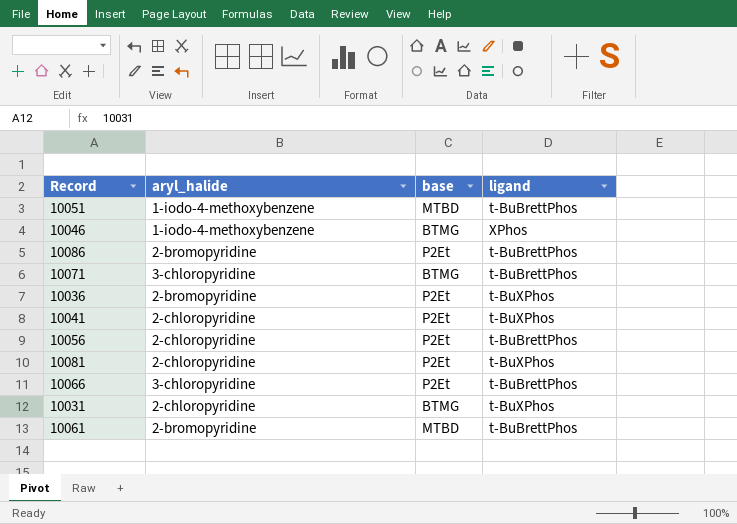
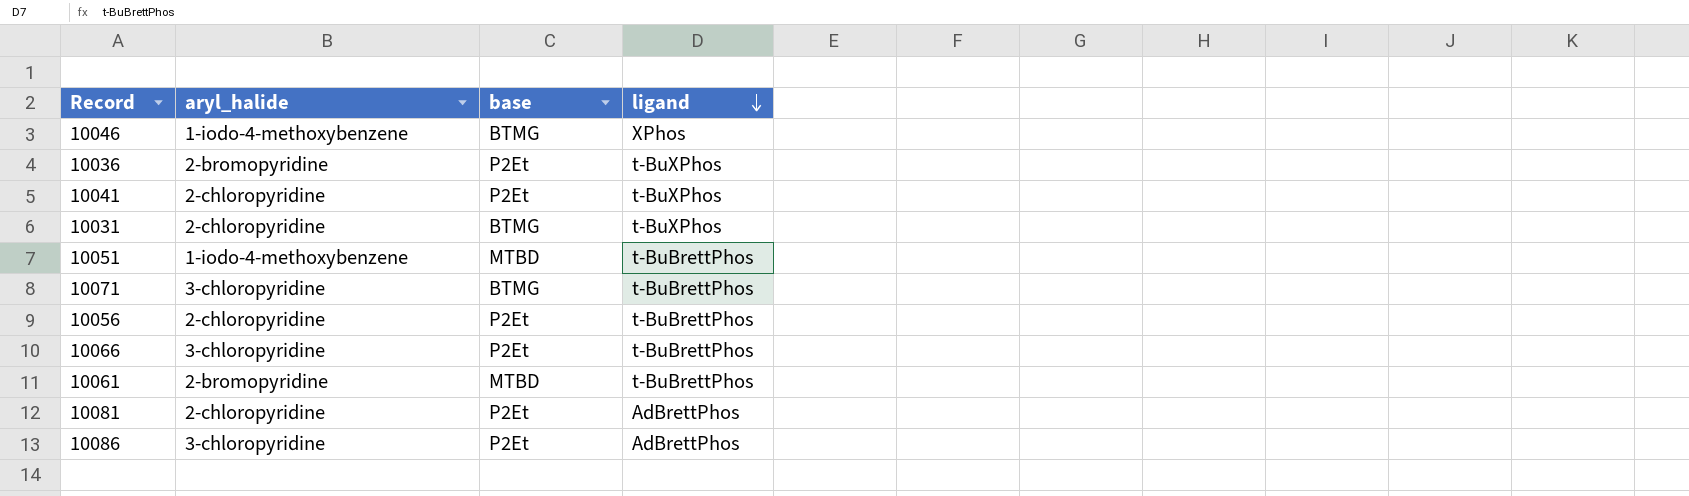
row order: none -> ligand descending
10081 | ligand: t-BuXPhos -> AdBrettPhos
10086 | aryl_halide: 2-bromopyridine -> 3-chloropyridine
10086 | ligand: t-BuBrettPhos -> AdBrettPhos

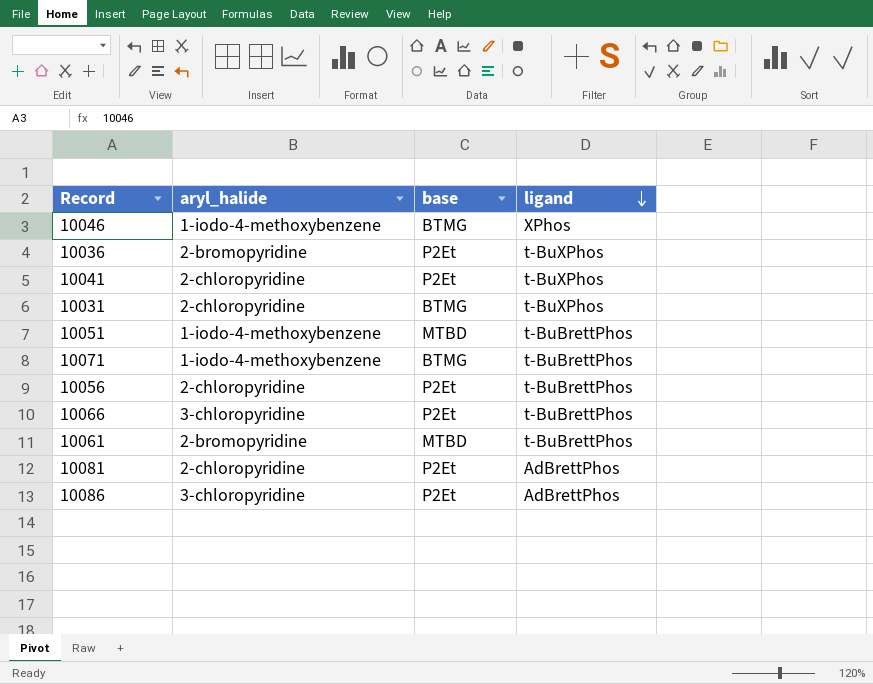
10071 | aryl_halide: 3-chloropyridine -> 1-iodo-4-methoxybenzene

